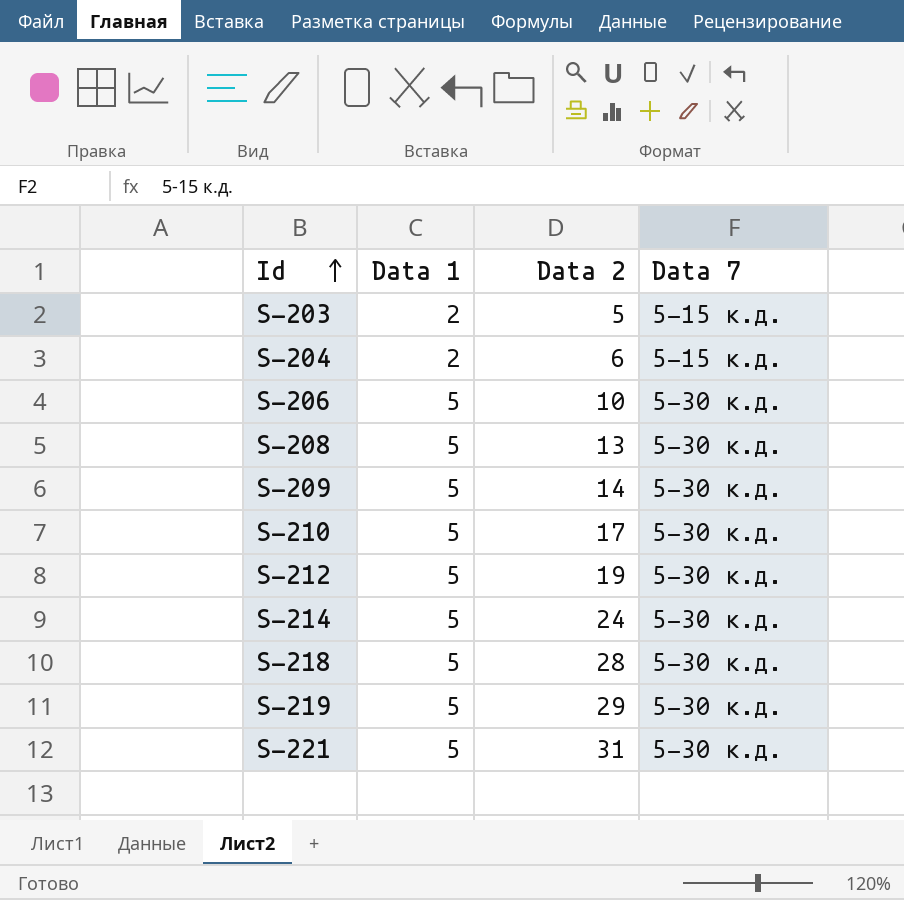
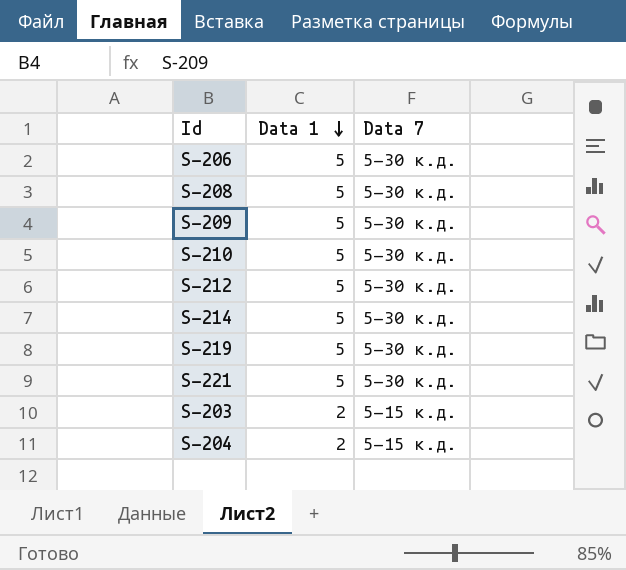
row order: Id ascending -> Data 1 descending
column Data 2 | position: 3 -> none
row S-218: 5 | 28 | 5-30 к.д. -> none

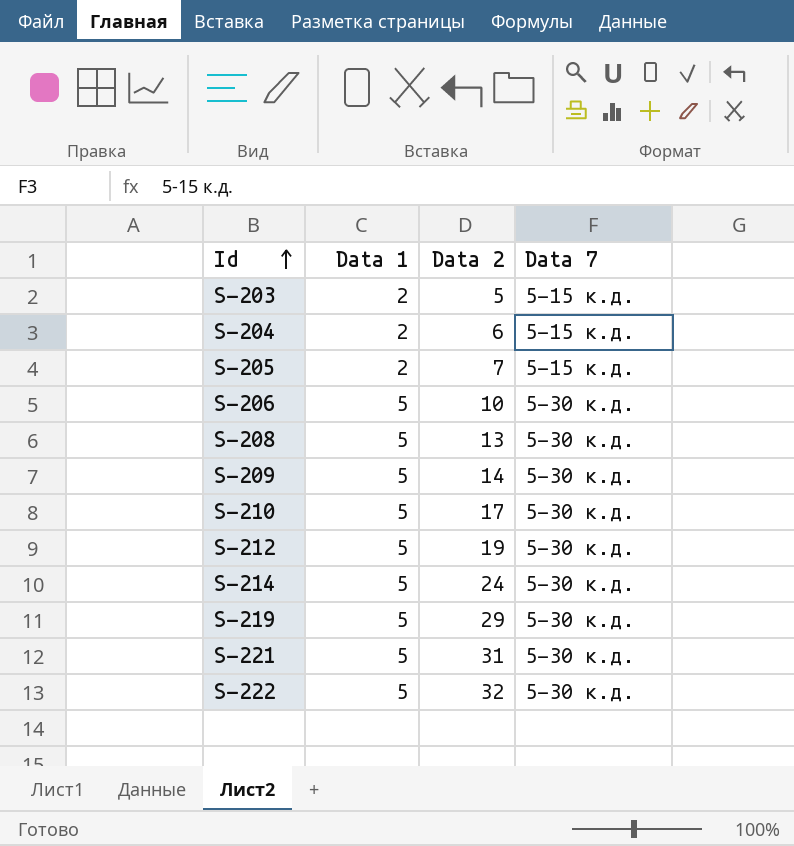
row order: Data 1 descending -> Id ascending
column Data 2 | position: none -> 3
row S-205: none -> 2 | 7 | 5-15 к.д.
row S-222: none -> 5 | 32 | 5-30 к.д.

